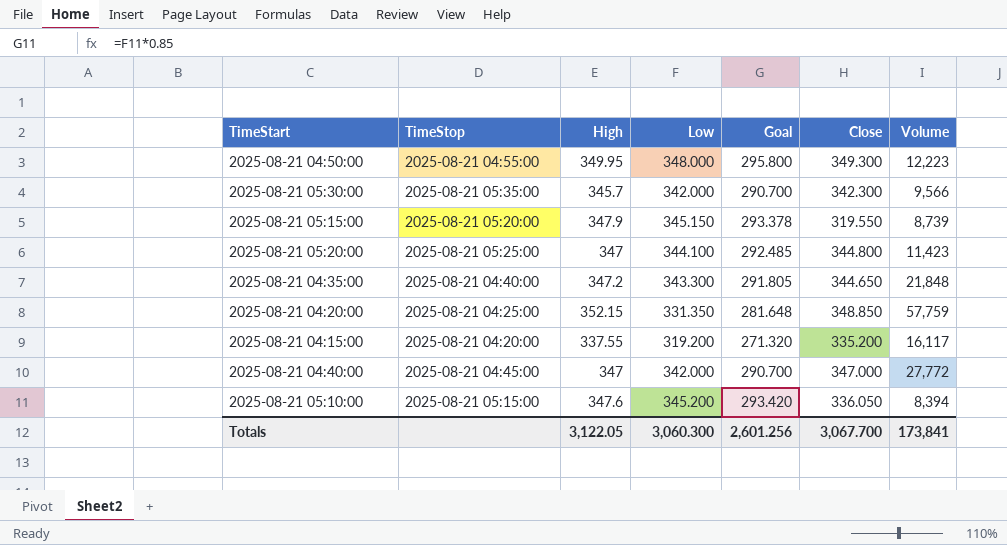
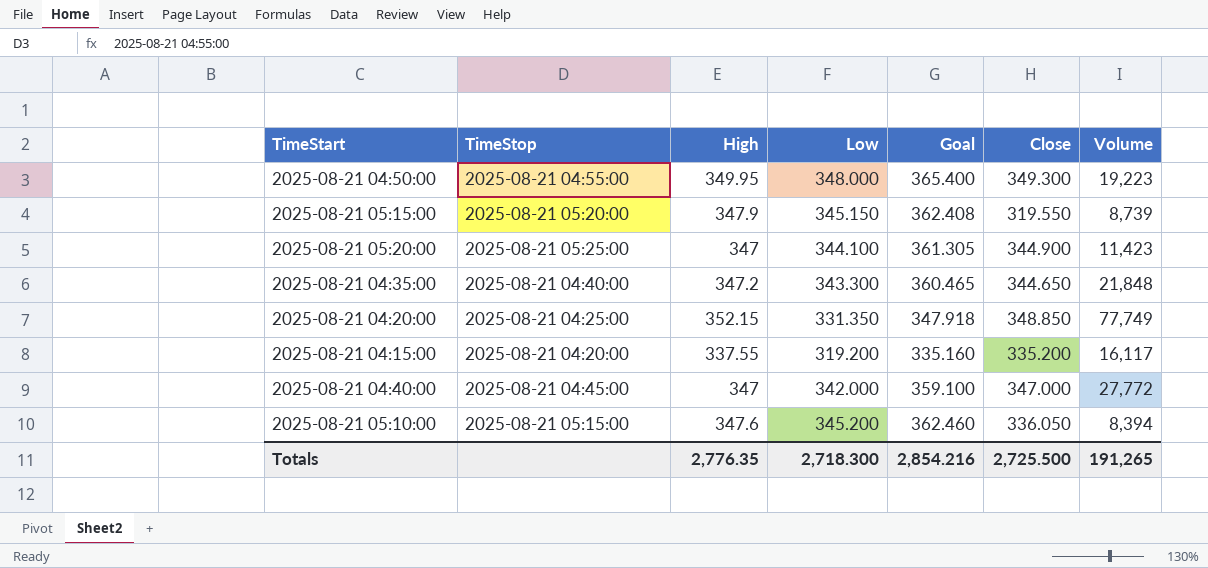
column Goal | formula: [Low] * 0.85 -> [Low] * 1.05
row 2025-08-21 05:30:00: 2025-08-21 05:35:00 | 345.7 | 342.000 | 290.700 | 342.300 | 9,566 -> none
2025-08-21 04:50:00 | Volume: 12,223 -> 19,223
2025-08-21 05:20:00 | Close: 344.800 -> 344.900
2025-08-21 04:20:00 | Volume: 57,759 -> 77,749
Totals | High: 3,122.05 -> 2,776.35
Totals | Low: 3,060.300 -> 2,718.300
Totals | Goal: 2,601.256 -> 2,854.216
Totals | Close: 3,067.700 -> 2,725.500
Totals | Volume: 173,841 -> 191,265

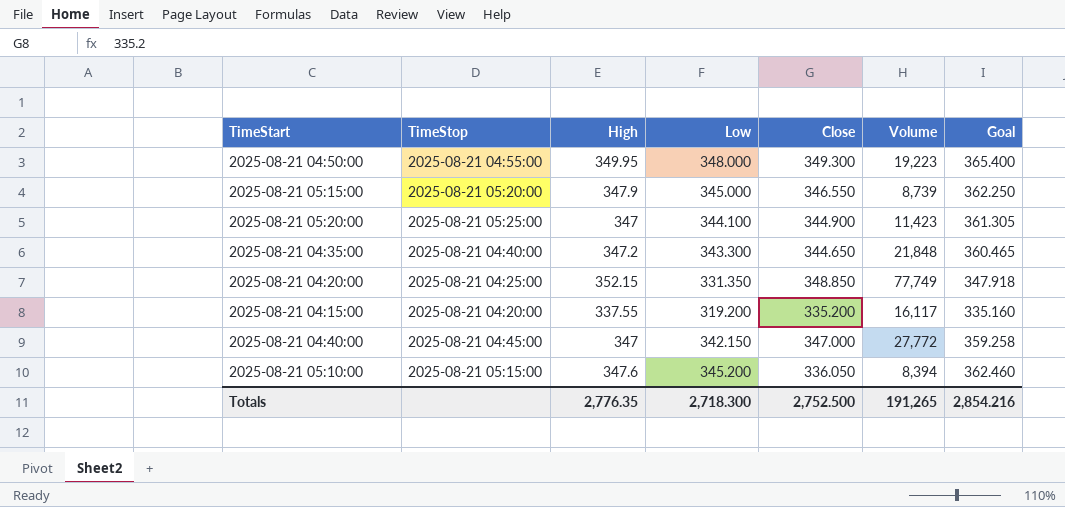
column Goal | position: 5 -> 7
2025-08-21 05:15:00 | Low: 345.150 -> 345.000
2025-08-21 05:15:00 | Close: 319.550 -> 346.550
2025-08-21 05:15:00 | Goal: 362.408 -> 362.250
2025-08-21 04:40:00 | Low: 342.000 -> 342.150
2025-08-21 04:40:00 | Goal: 359.100 -> 359.258
Totals | Close: 2,725.500 -> 2,752.500

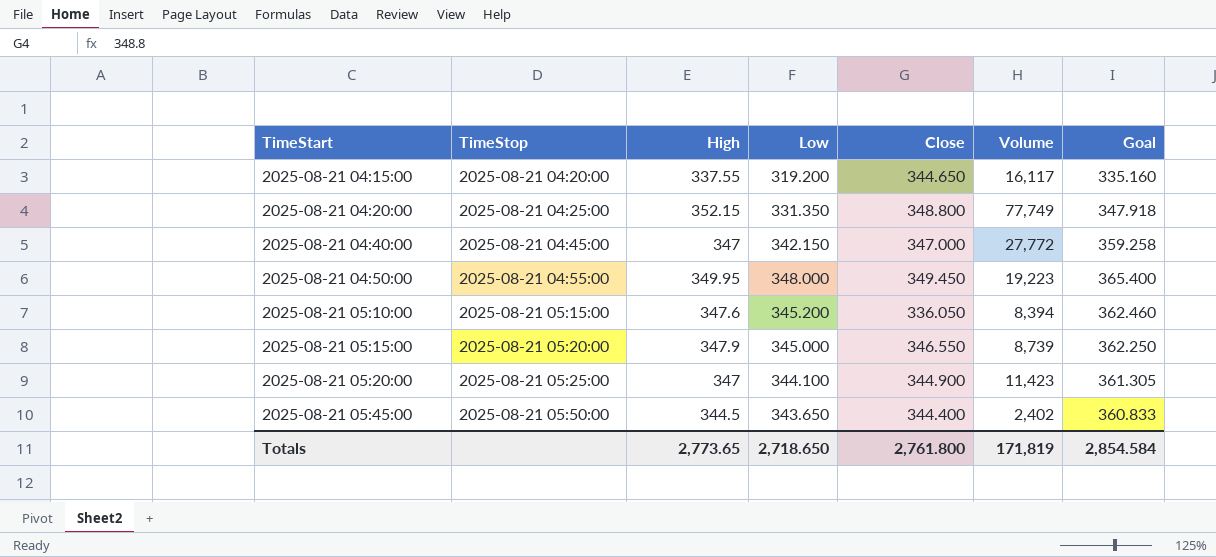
row order: none -> TimeStart ascending
row 2025-08-21 04:35:00: 2025-08-21 04:40:00 | 347.2 | 343.300 | 344.650 | 21,848 | 360.465 -> none
2025-08-21 04:15:00 | Close: 335.200 -> 344.650
2025-08-21 04:20:00 | Close: 348.850 -> 348.800
2025-08-21 04:50:00 | Close: 349.300 -> 349.450
row 2025-08-21 05:45:00: none -> 2025-08-21 05:50:00 | 344.5 | 343.650 | 344.400 | 2,402 | 360.833
Totals | High: 2,776.35 -> 2,773.65
Totals | Low: 2,718.300 -> 2,718.650
Totals | Close: 2,752.500 -> 2,761.800
Totals | Volume: 191,265 -> 171,819
Totals | Goal: 2,854.216 -> 2,854.584

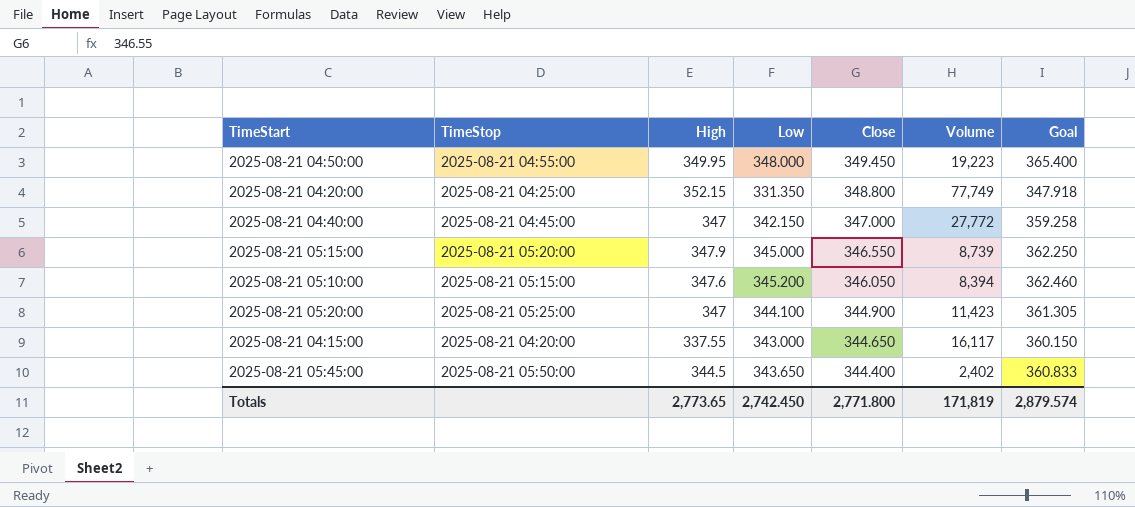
row order: TimeStart ascending -> Close descending
2025-08-21 05:10:00 | Close: 336.050 -> 346.050
2025-08-21 04:15:00 | Low: 319.200 -> 343.000
2025-08-21 04:15:00 | Goal: 335.160 -> 360.150
Totals | Low: 2,718.650 -> 2,742.450
Totals | Close: 2,761.800 -> 2,771.800
Totals | Goal: 2,854.584 -> 2,879.574

